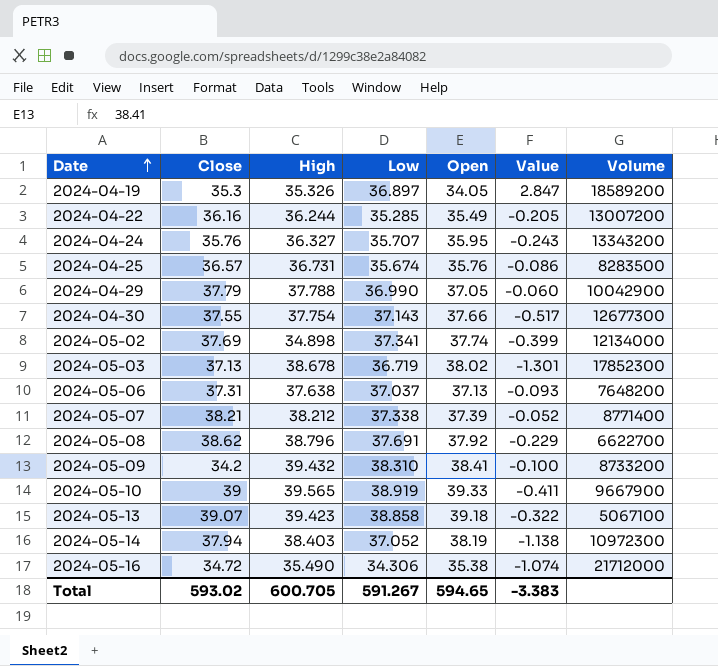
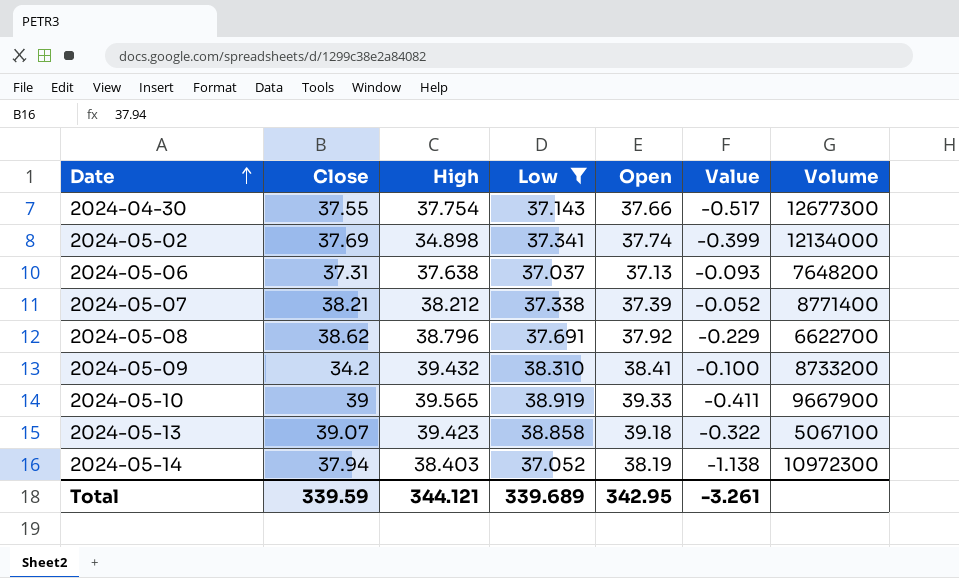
filter: none -> Low >= 37.037
Total | Close: 593.02 -> 339.59
Total | High: 600.705 -> 344.121
Total | Low: 591.267 -> 339.689
Total | Open: 594.65 -> 342.95
Total | Value: -3.383 -> -3.261

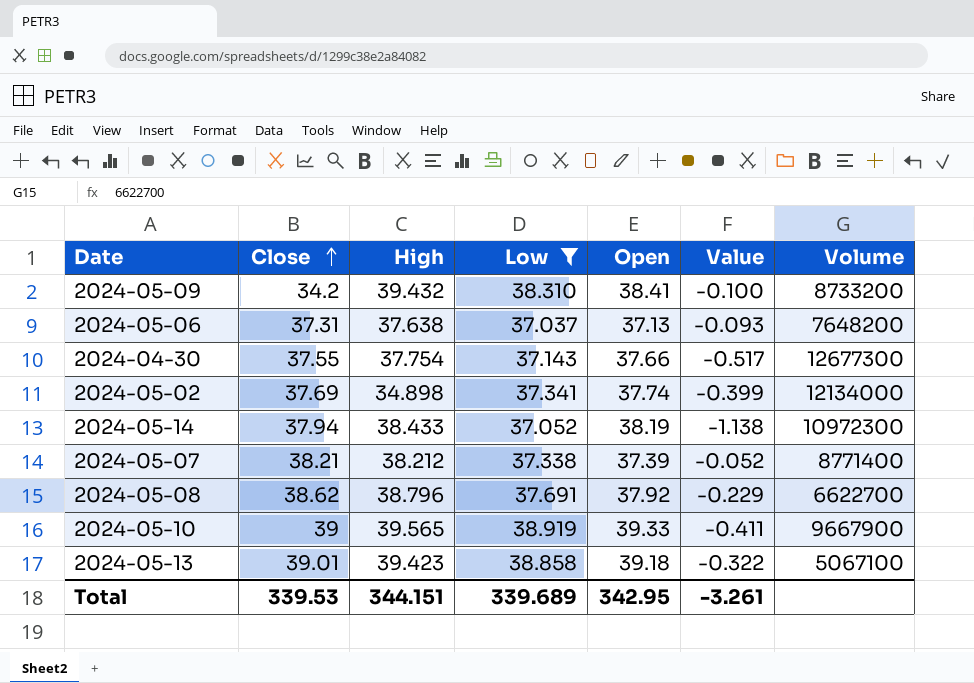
row order: Date ascending -> Close ascending
2024-05-14 | High: 38.403 -> 38.433
2024-05-13 | Close: 39.07 -> 39.01
Total | Close: 339.59 -> 339.53
Total | High: 344.121 -> 344.151

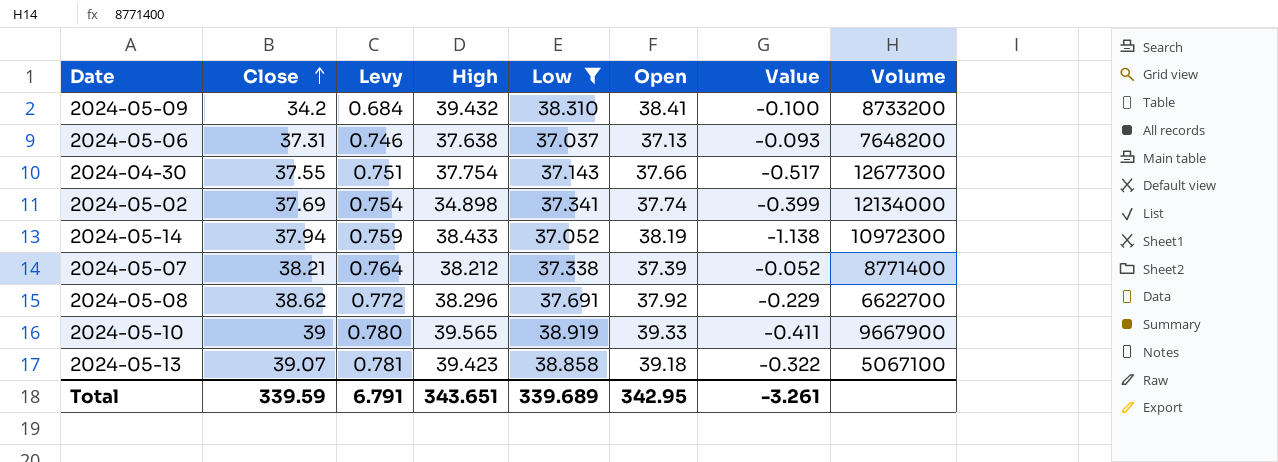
column Levy | formula: none -> [Close] * 0.02
2024-05-08 | High: 38.796 -> 38.296
2024-05-13 | Close: 39.01 -> 39.07
Total | Close: 339.53 -> 339.59
Total | High: 344.151 -> 343.651

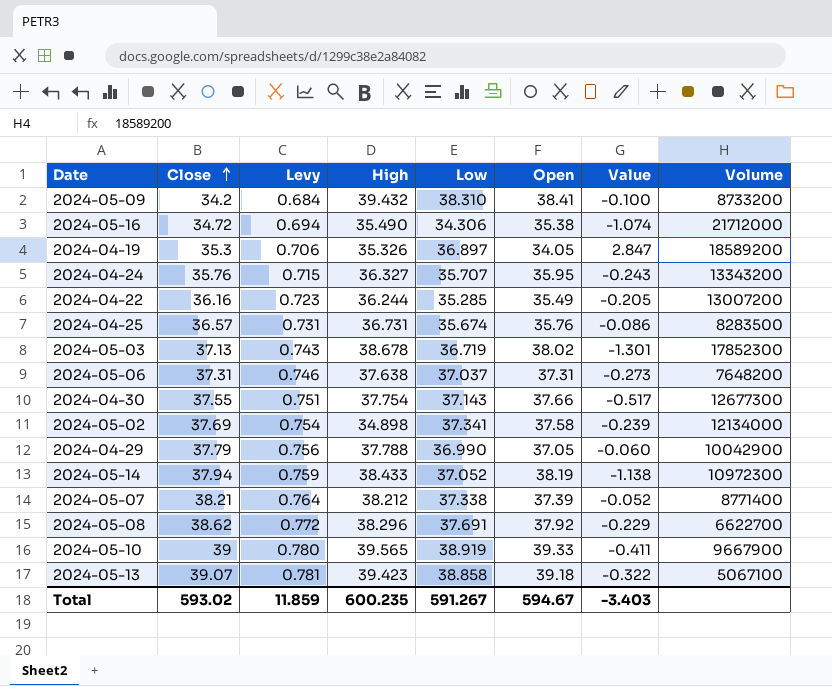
filter: Low >= 37.037 -> none
2024-05-06 | Open: 37.13 -> 37.31
2024-05-06 | Value: -0.093 -> -0.273
2024-05-02 | Open: 37.74 -> 37.58
2024-05-02 | Value: -0.399 -> -0.239
Total | Close: 339.59 -> 593.02
Total | Levy: 6.791 -> 11.859
Total | High: 343.651 -> 600.235
Total | Low: 339.689 -> 591.267
Total | Open: 342.95 -> 594.67
Total | Value: -3.261 -> -3.403

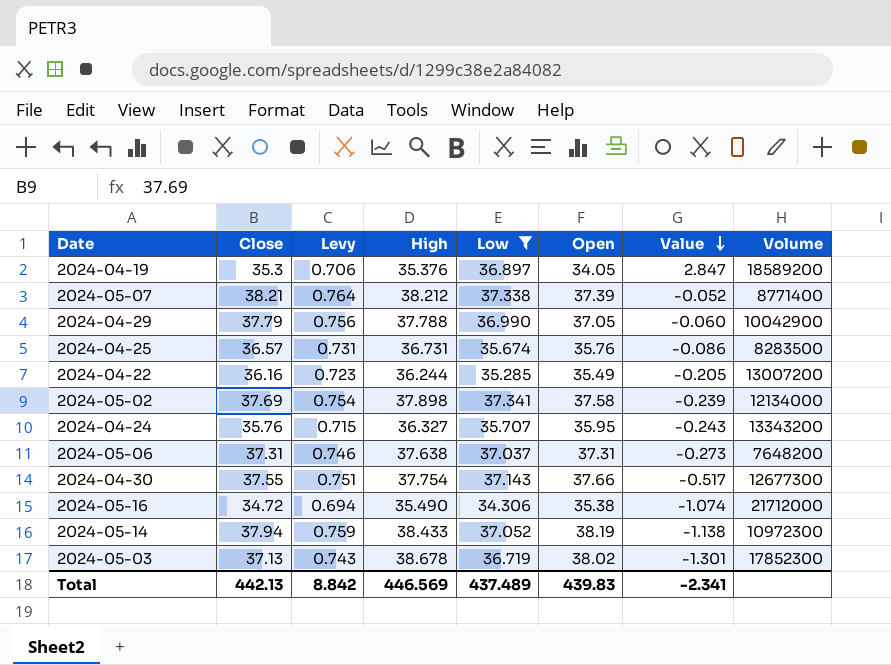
filter: none -> Low <= 37.341
row order: Close ascending -> Value descending
2024-04-19 | High: 35.326 -> 35.376
2024-05-02 | High: 34.898 -> 37.898
Total | Close: 593.02 -> 442.13
Total | Levy: 11.859 -> 8.842
Total | High: 600.235 -> 446.569
Total | Low: 591.267 -> 437.489
Total | Open: 594.67 -> 439.83
Total | Value: -3.403 -> -2.341

